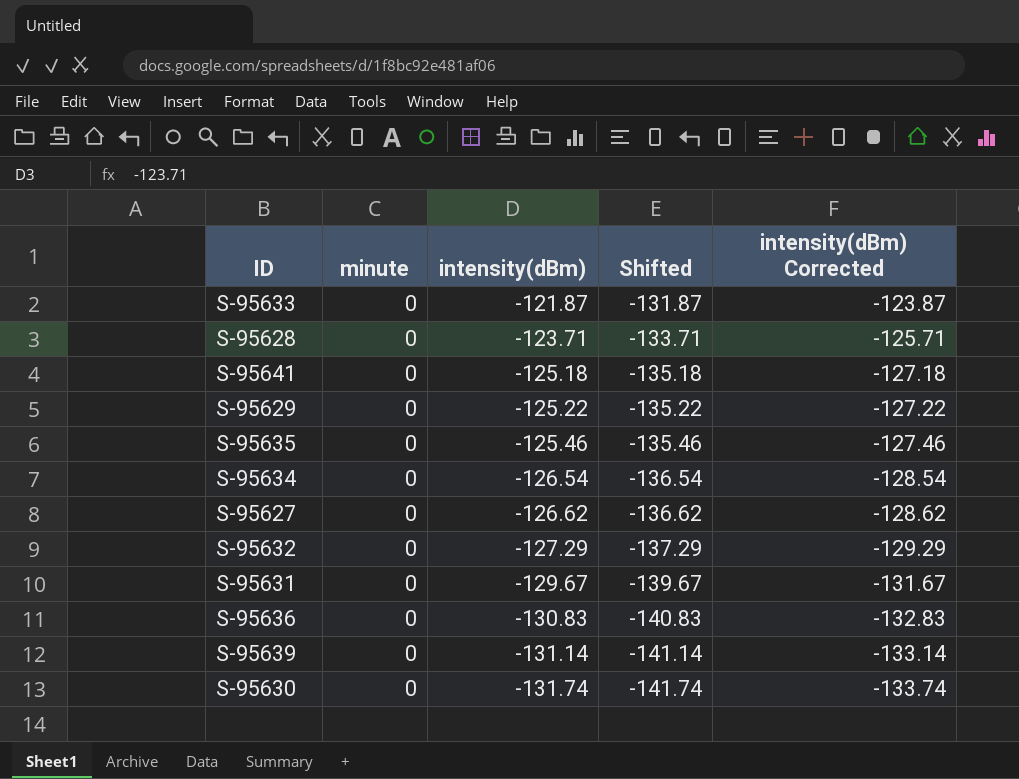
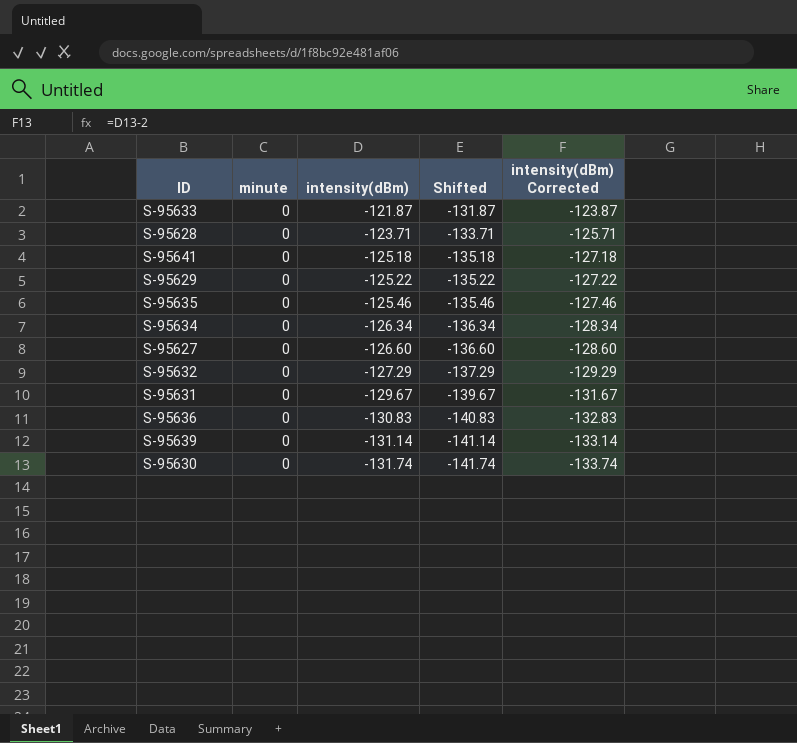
S-95634 | intensity(dBm): -126.54 -> -126.34
S-95634 | Shifted: -136.54 -> -136.34
S-95634 | intensity(dBm) Corrected: -128.54 -> -128.34
S-95627 | intensity(dBm): -126.62 -> -126.60
S-95627 | Shifted: -136.62 -> -136.60
S-95627 | intensity(dBm) Corrected: -128.62 -> -128.60

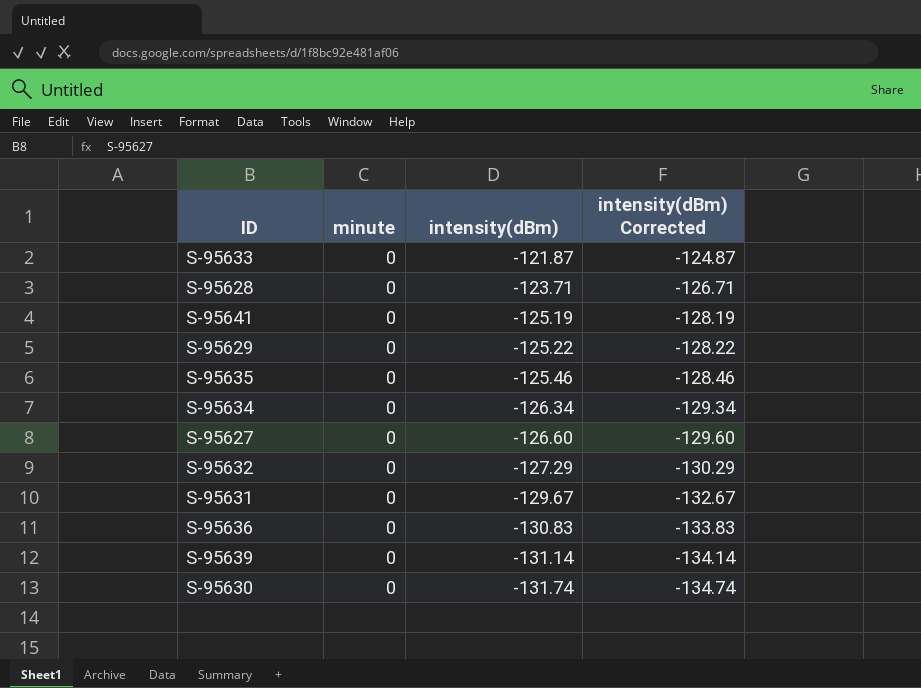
column Shifted | formula: [intensity(dBm)] - 10 -> none
column intensity(dBm) Corrected | formula: [intensity(dBm)] - 2 -> [intensity(dBm)] - 3
S-95641 | intensity(dBm): -125.18 -> -125.19

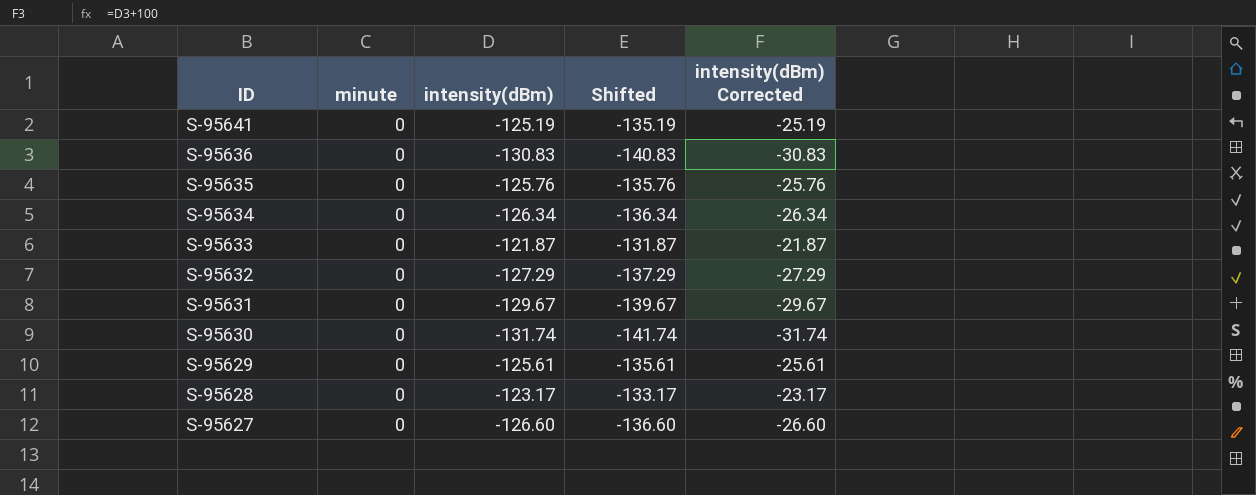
row order: intensity(dBm) descending -> ID descending
column Shifted | formula: none -> [intensity(dBm)] - 10
column intensity(dBm) Corrected | formula: [intensity(dBm)] - 3 -> [intensity(dBm)] + 100
row S-95639: 0 | -131.14 | -134.14 -> none
S-95635 | intensity(dBm): -125.46 -> -125.76
S-95629 | intensity(dBm): -125.22 -> -125.61
S-95628 | intensity(dBm): -123.71 -> -123.17

